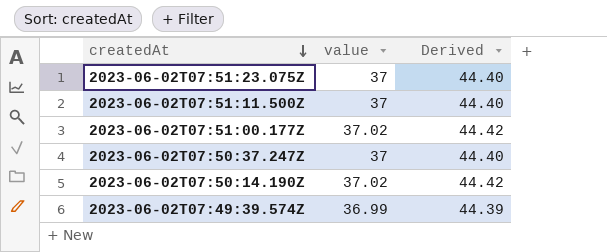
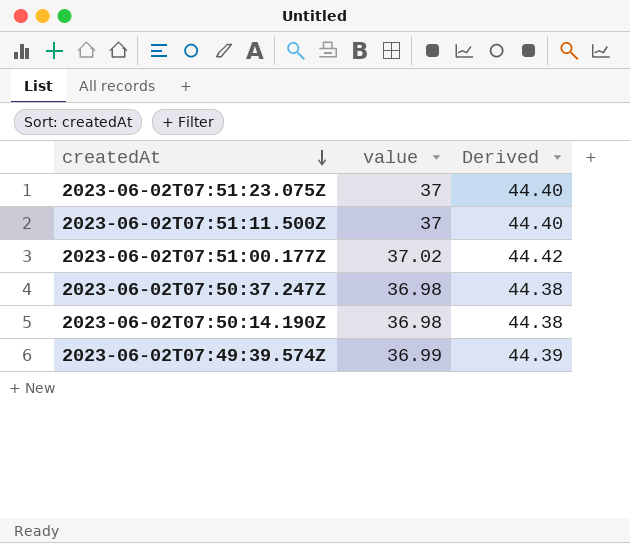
2023-06-02T07:50:37.247Z | value: 37 -> 36.98
2023-06-02T07:50:37.247Z | Derived: 44.40 -> 44.38
2023-06-02T07:50:14.190Z | value: 37.02 -> 36.98
2023-06-02T07:50:14.190Z | Derived: 44.42 -> 44.38

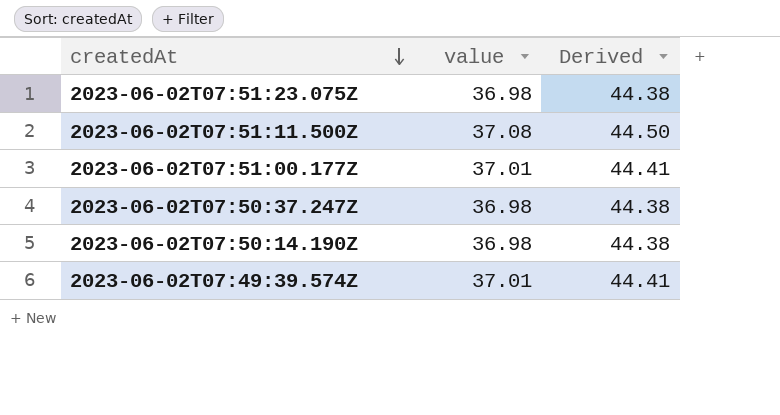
2023-06-02T07:51:23.075Z | value: 37 -> 36.98
2023-06-02T07:51:23.075Z | Derived: 44.40 -> 44.38
2023-06-02T07:51:11.500Z | value: 37 -> 37.08
2023-06-02T07:51:11.500Z | Derived: 44.40 -> 44.50
2023-06-02T07:51:00.177Z | value: 37.02 -> 37.01
2023-06-02T07:51:00.177Z | Derived: 44.42 -> 44.41
2023-06-02T07:49:39.574Z | value: 36.99 -> 37.01
2023-06-02T07:49:39.574Z | Derived: 44.39 -> 44.41

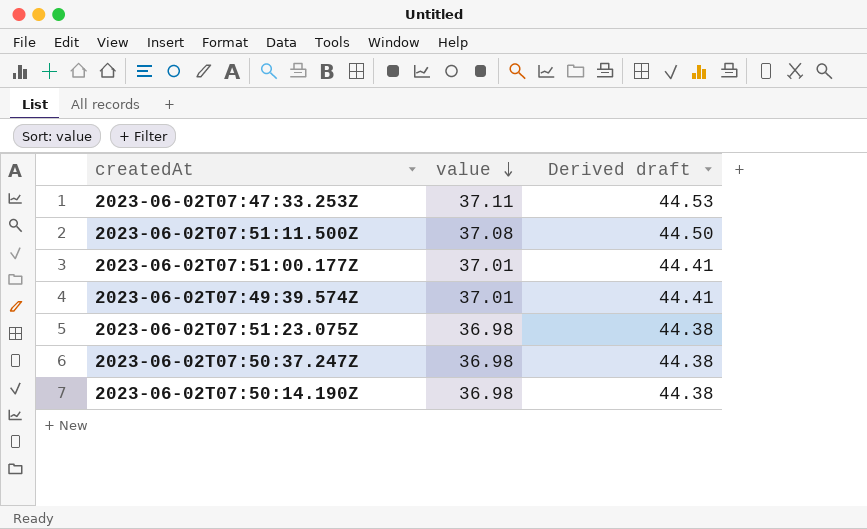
row order: createdAt descending -> value descending
column name: Derived -> Derived draft
row 2023-06-02T07:47:33.253Z: none -> 37.11 | 44.53

